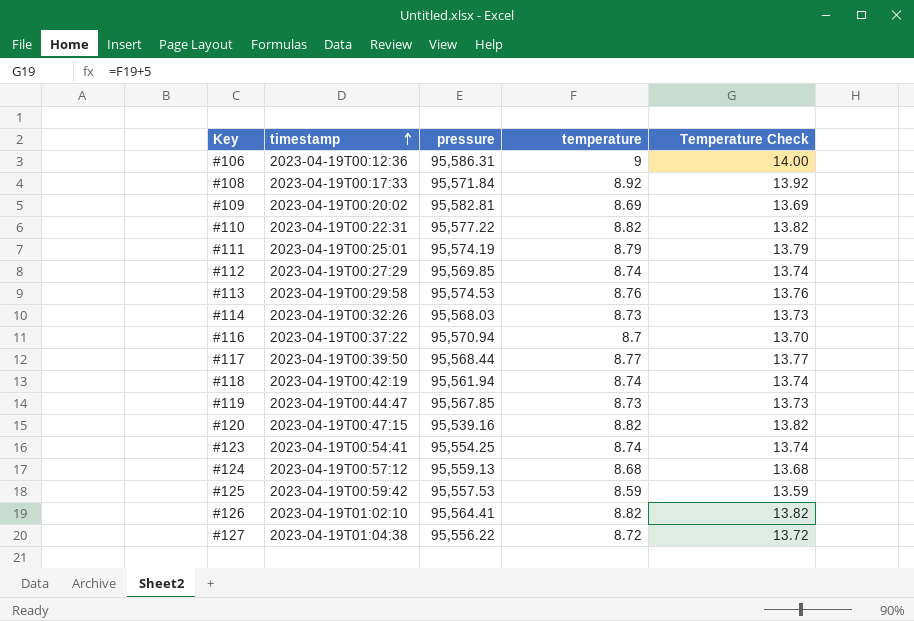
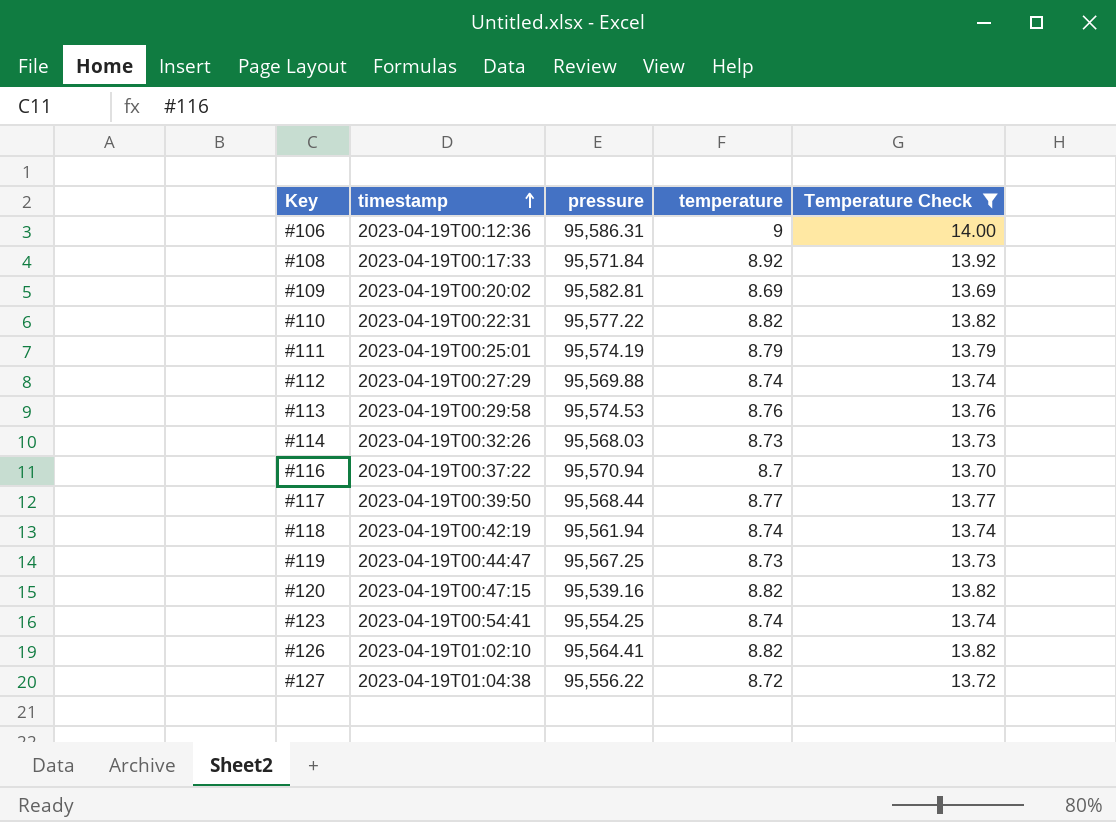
filter: none -> Temperature Check >= 13.69
#112 | pressure: 95,569.85 -> 95,569.88
#119 | pressure: 95,567.85 -> 95,567.25

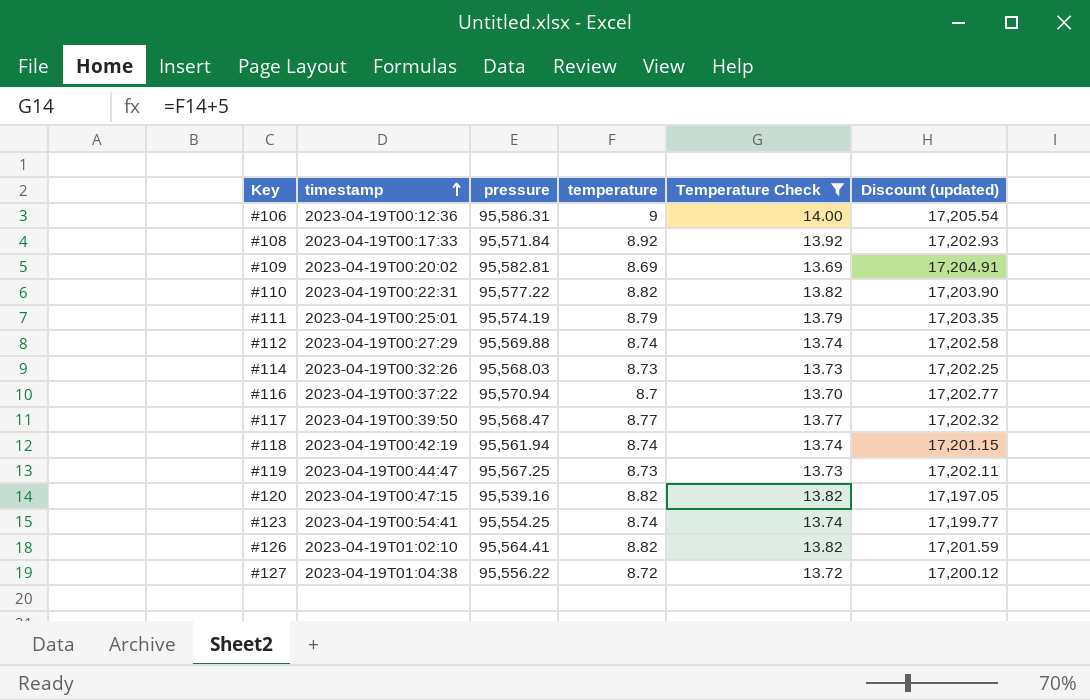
column Discount (updated) | formula: none -> [pressure] * 0.18
row #113: 2023-04-19T00:29:58 | 95,574.53 | 8.76 | 13.76 -> none
#117 | pressure: 95,568.44 -> 95,568.47

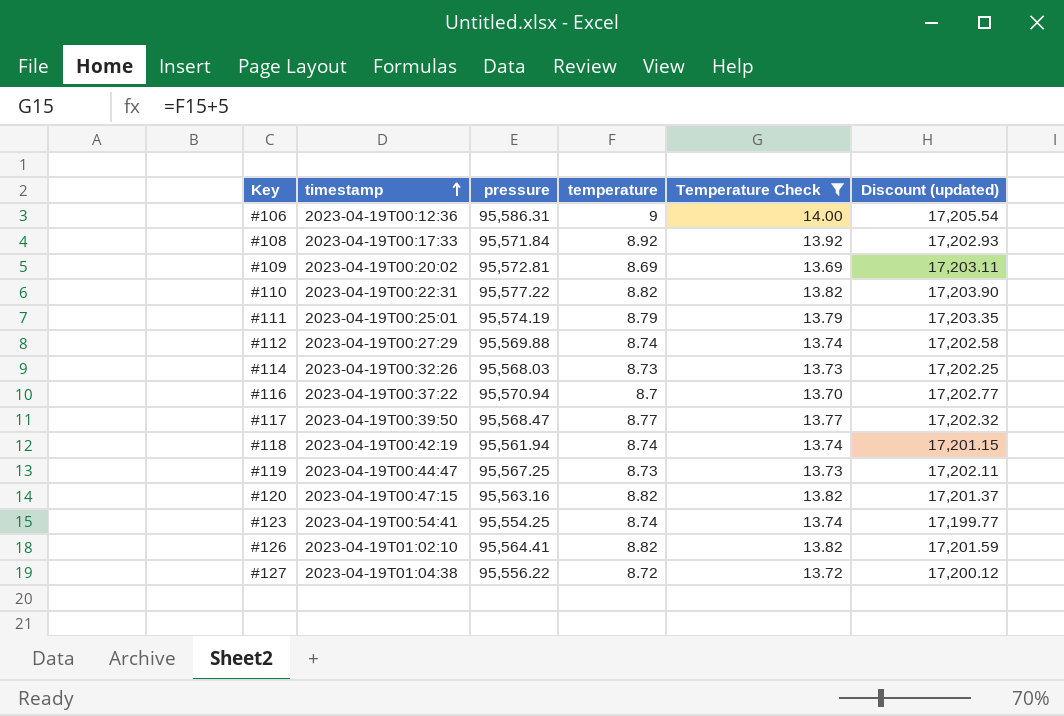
#109 | pressure: 95,582.81 -> 95,572.81
#109 | Discount (updated): 17,204.91 -> 17,203.11
#120 | pressure: 95,539.16 -> 95,563.16
#120 | Discount (updated): 17,197.05 -> 17,201.37

